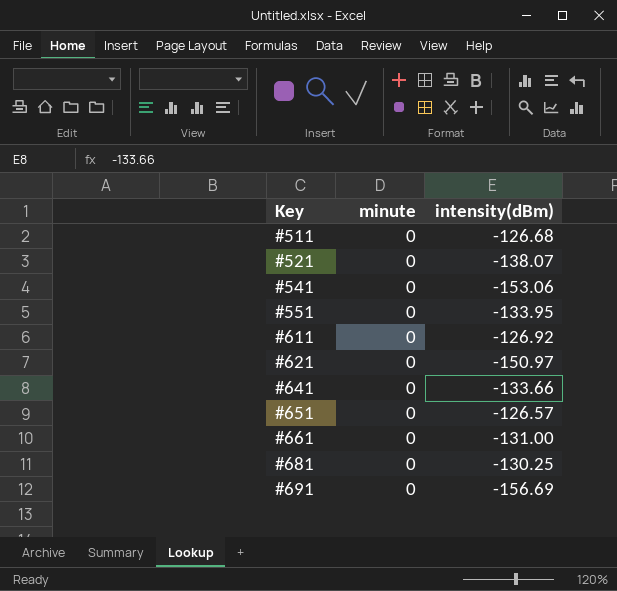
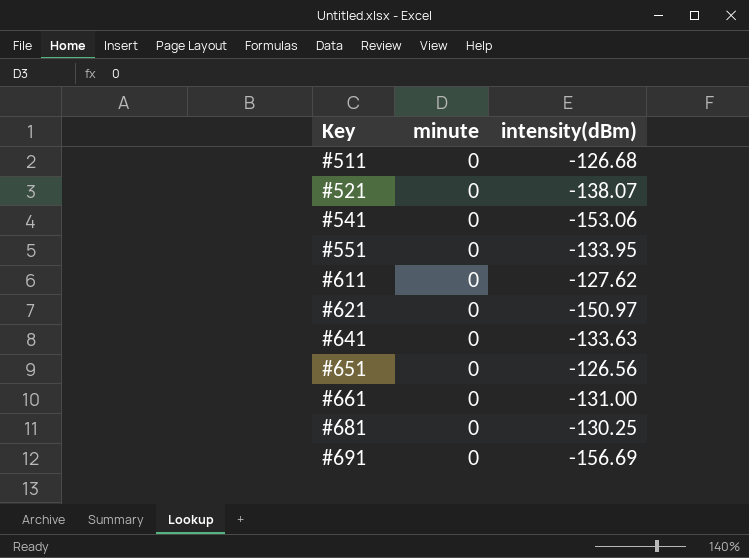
#611 | intensity(dBm): -126.92 -> -127.62
#641 | intensity(dBm): -133.66 -> -133.63
#651 | intensity(dBm): -126.57 -> -126.56

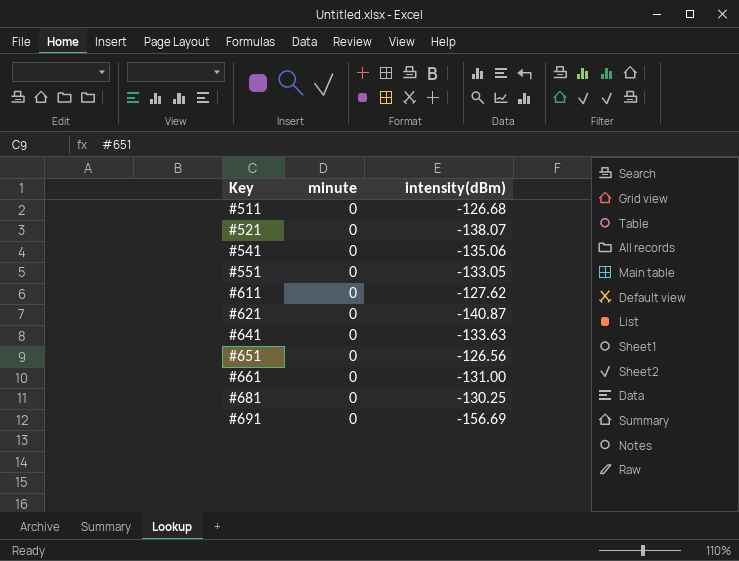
#541 | intensity(dBm): -153.06 -> -135.06
#551 | intensity(dBm): -133.95 -> -133.05
#621 | intensity(dBm): -150.97 -> -140.87

